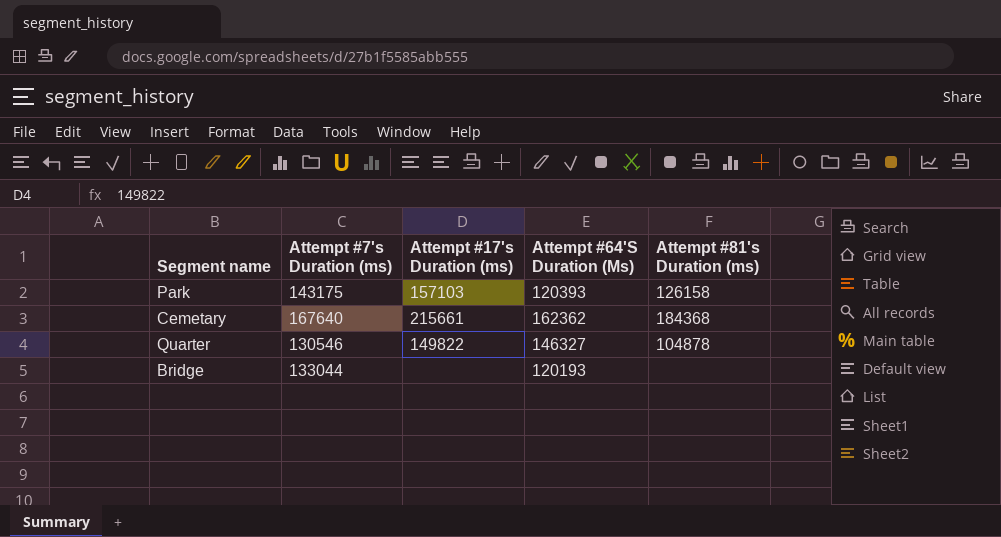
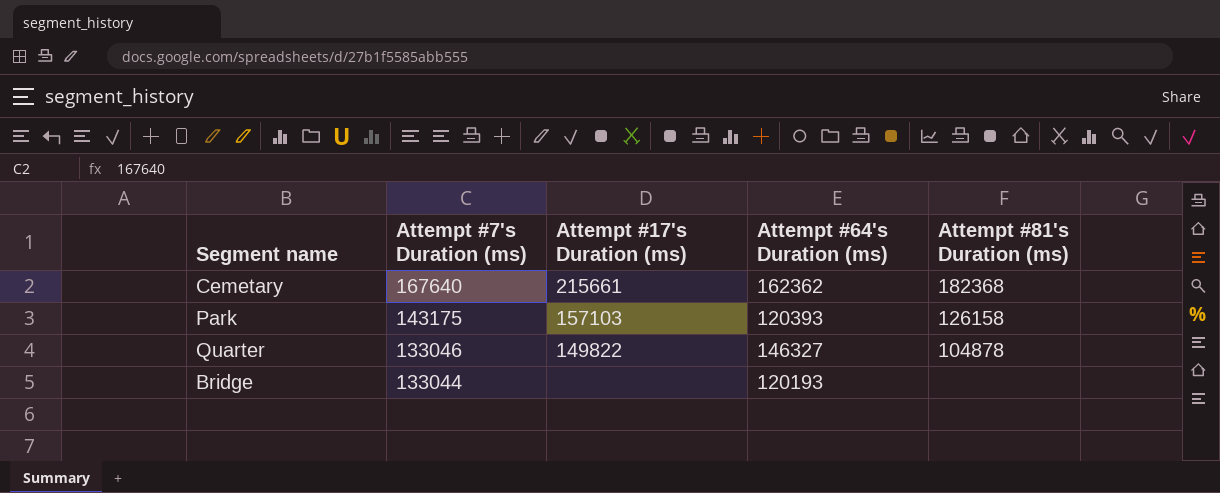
row order: none -> Attempt #7's Duration (ms) descending
column name: Attempt #64'S Duration (Ms) -> Attempt #64's Duration (ms)
Cemetary | Attempt #81's Duration (ms): 184368 -> 182368
Quarter | Attempt #7's Duration (ms): 130546 -> 133046

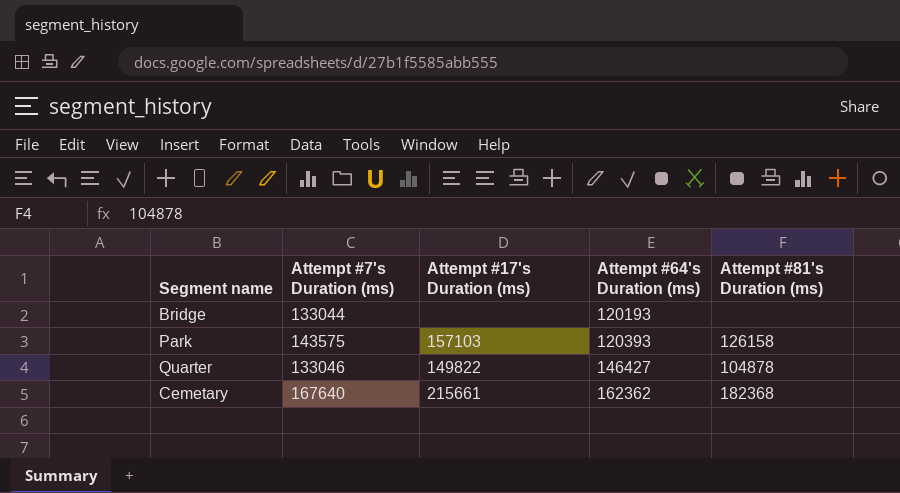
row order: Attempt #7's Duration (ms) descending -> Attempt #64's Duration (ms) ascending
Park | Attempt #7's Duration (ms): 143175 -> 143575
Quarter | Attempt #64's Duration (ms): 146327 -> 146427

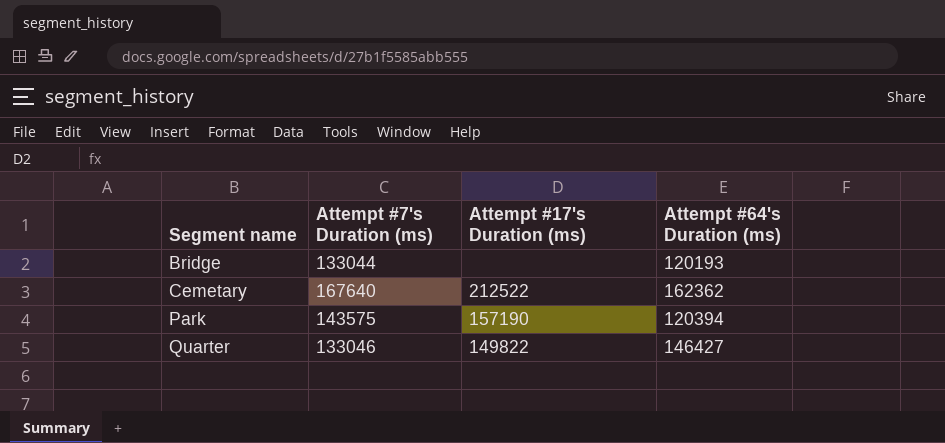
row order: Attempt #64's Duration (ms) ascending -> Segment name ascending
column Attempt #81's Duration (ms) | position: 5 -> none
Cemetary | Attempt #17's Duration (ms): 215661 -> 212522
Park | Attempt #17's Duration (ms): 157103 -> 157190
Park | Attempt #64's Duration (ms): 120393 -> 120394

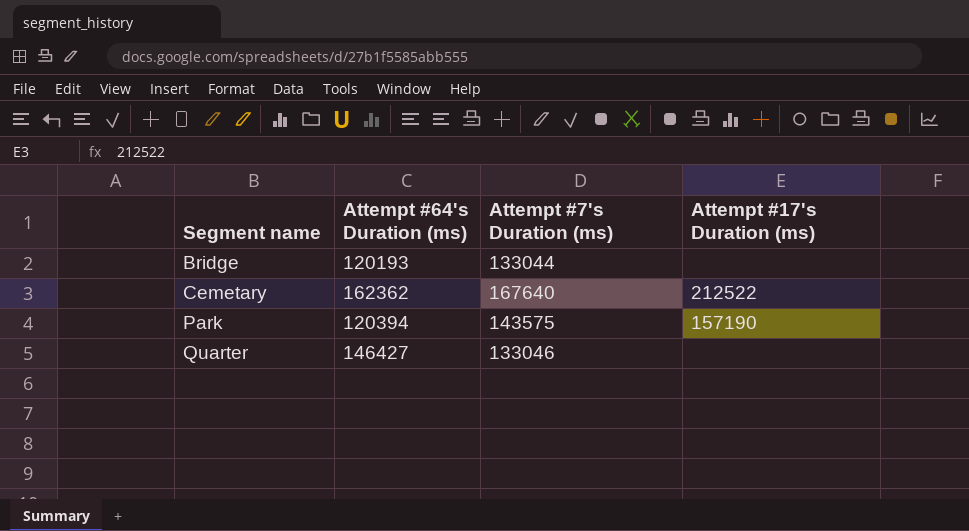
column Attempt #64's Duration (ms) | position: 4 -> 2
Quarter | Attempt #17's Duration (ms): 149822 -> none

